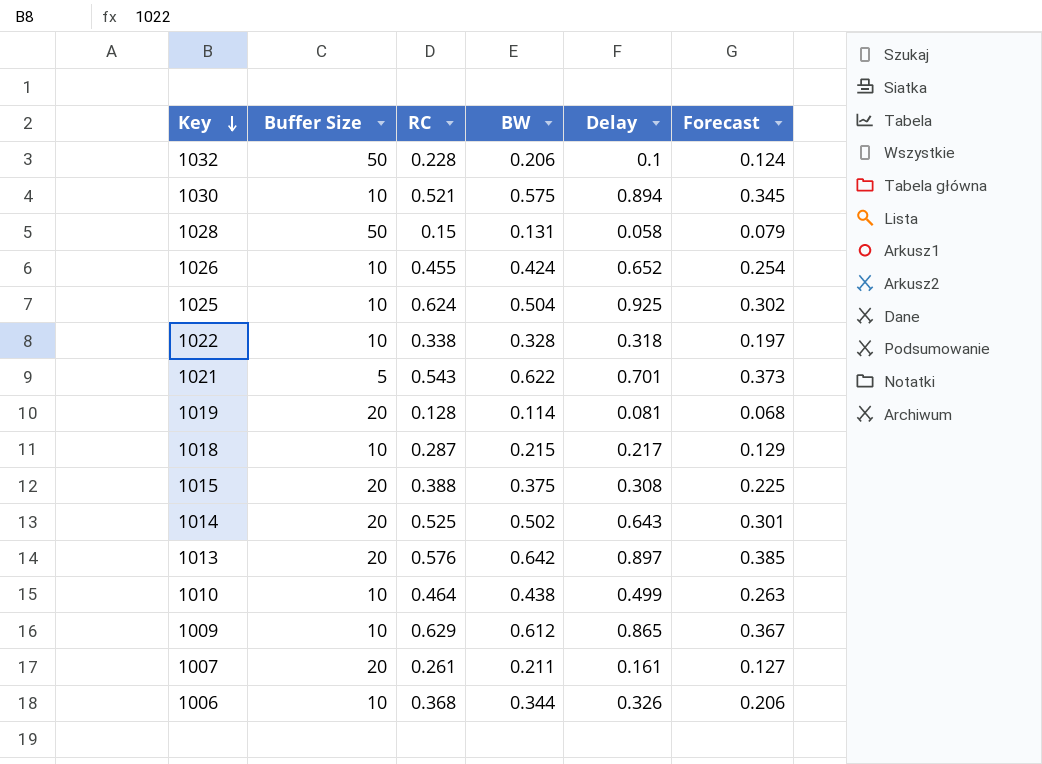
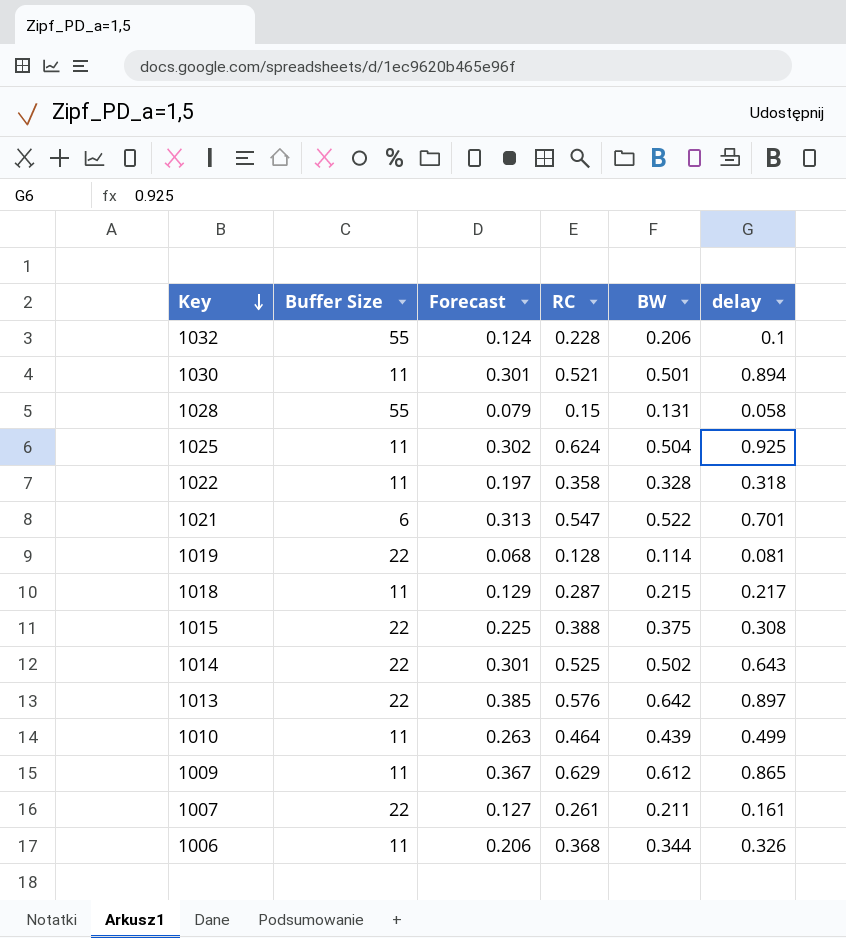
column Forecast | position: 6 -> 3
column name: Delay -> delay
row 1026: 10 | 0.455 | 0.424 | 0.652 | 0.254 -> none
1032 | Buffer Size: 50 -> 55
1030 | Buffer Size: 10 -> 11
1030 | Forecast: 0.345 -> 0.301
1030 | BW: 0.575 -> 0.501
1028 | Buffer Size: 50 -> 55
1025 | Buffer Size: 10 -> 11
1022 | Buffer Size: 10 -> 11
1022 | RC: 0.338 -> 0.358
1021 | Buffer Size: 5 -> 6
1021 | Forecast: 0.373 -> 0.313
1021 | RC: 0.543 -> 0.547
1021 | BW: 0.622 -> 0.522
1019 | Buffer Size: 20 -> 22
1018 | Buffer Size: 10 -> 11
1015 | Buffer Size: 20 -> 22
1014 | Buffer Size: 20 -> 22
1013 | Buffer Size: 20 -> 22
1010 | Buffer Size: 10 -> 11
1010 | BW: 0.438 -> 0.439
1009 | Buffer Size: 10 -> 11
1007 | Buffer Size: 20 -> 22
1006 | Buffer Size: 10 -> 11

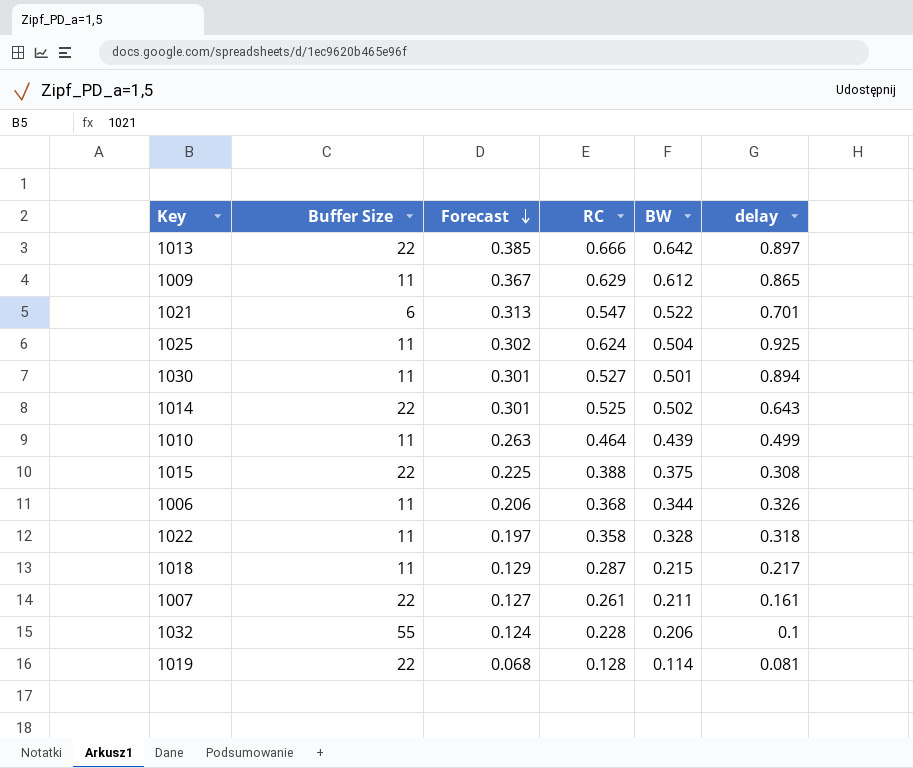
row order: Key descending -> Forecast descending
row 1028: 55 | 0.079 | 0.15 | 0.131 | 0.058 -> none
1013 | RC: 0.576 -> 0.666
1030 | RC: 0.521 -> 0.527

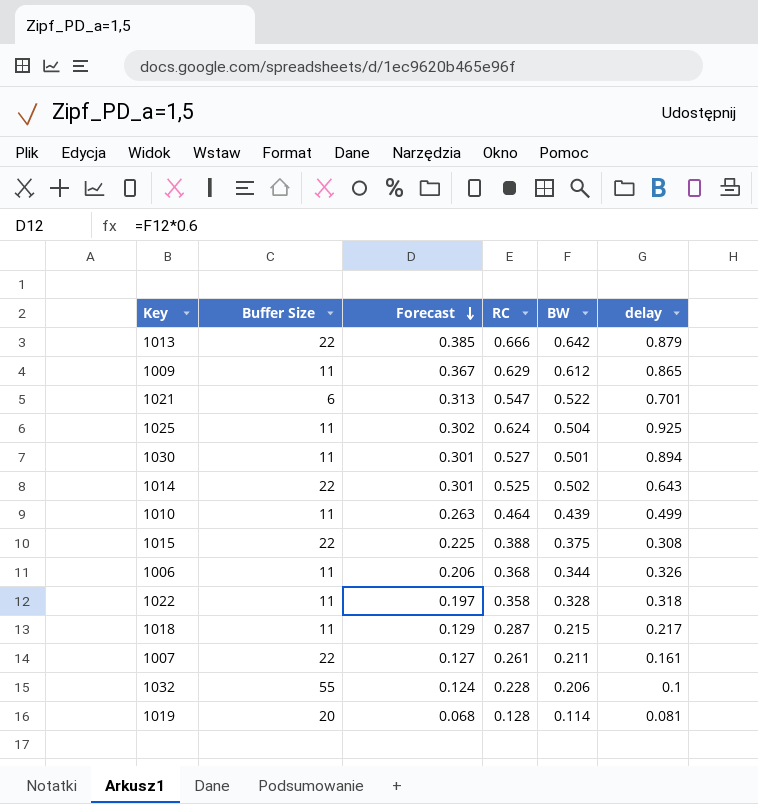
1013 | delay: 0.897 -> 0.879
1019 | Buffer Size: 22 -> 20

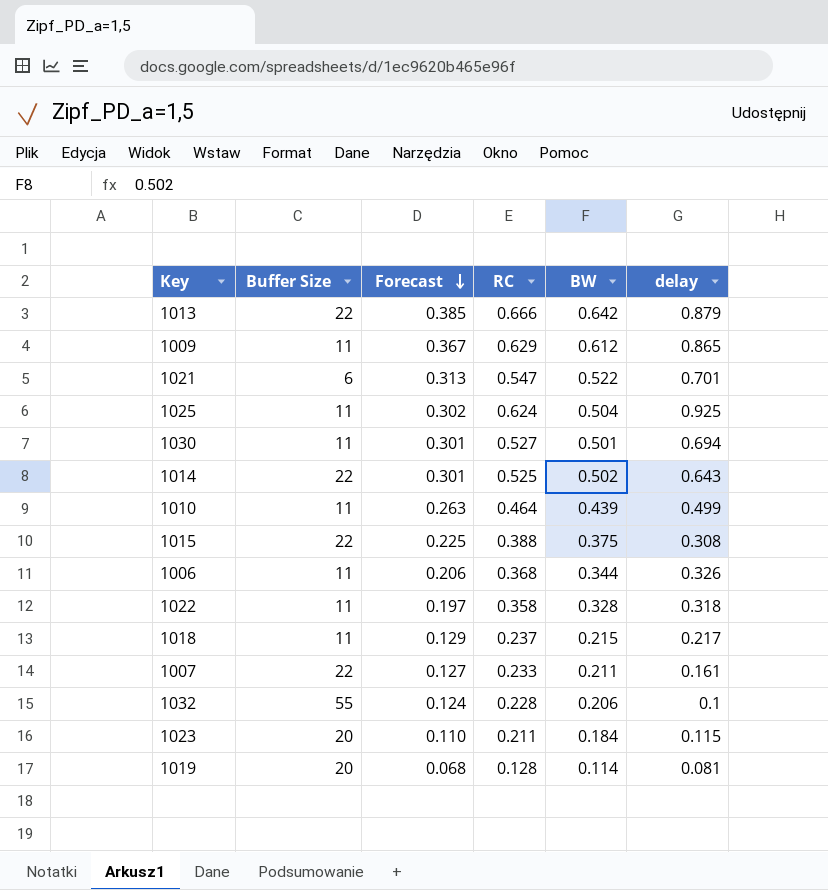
1030 | delay: 0.894 -> 0.694
1018 | RC: 0.287 -> 0.237
1007 | RC: 0.261 -> 0.233
row 1023: none -> 20 | 0.110 | 0.211 | 0.184 | 0.115

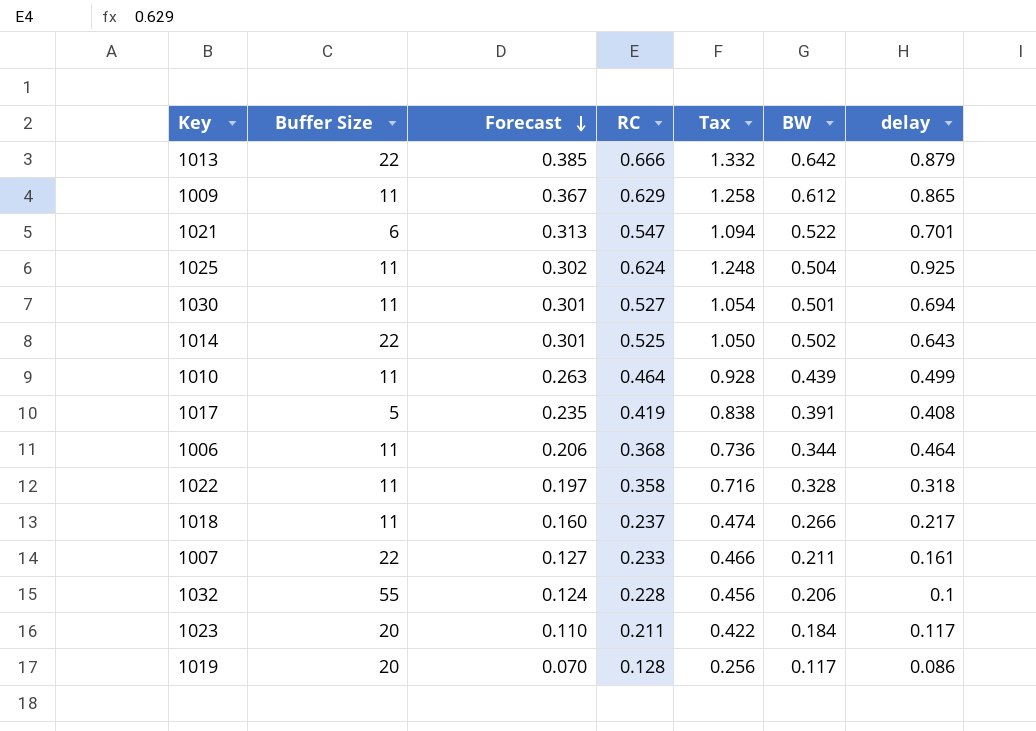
column Tax | formula: none -> [RC] * 2
row 1015: 22 | 0.225 | 0.388 | 0.375 | 0.308 -> none
row 1017: none -> 5 | 0.235 | 0.419 | 0.838 | 0.391 | 0.408
1006 | delay: 0.326 -> 0.464
1018 | Forecast: 0.129 -> 0.160
1018 | BW: 0.215 -> 0.266
1023 | delay: 0.115 -> 0.117
1019 | Forecast: 0.068 -> 0.070
1019 | BW: 0.114 -> 0.117
1019 | delay: 0.081 -> 0.086

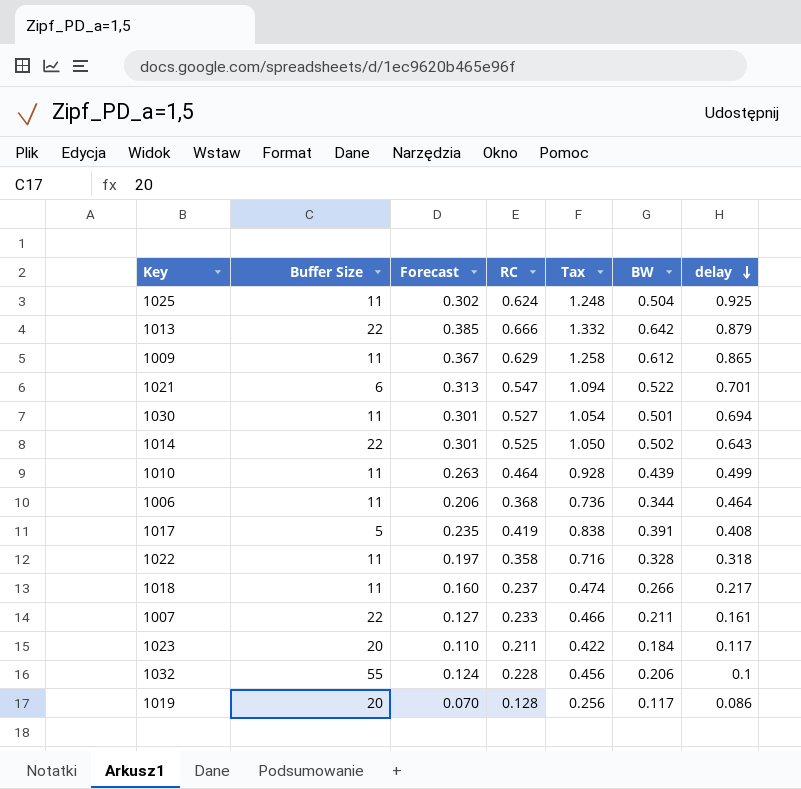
row order: Forecast descending -> delay descending

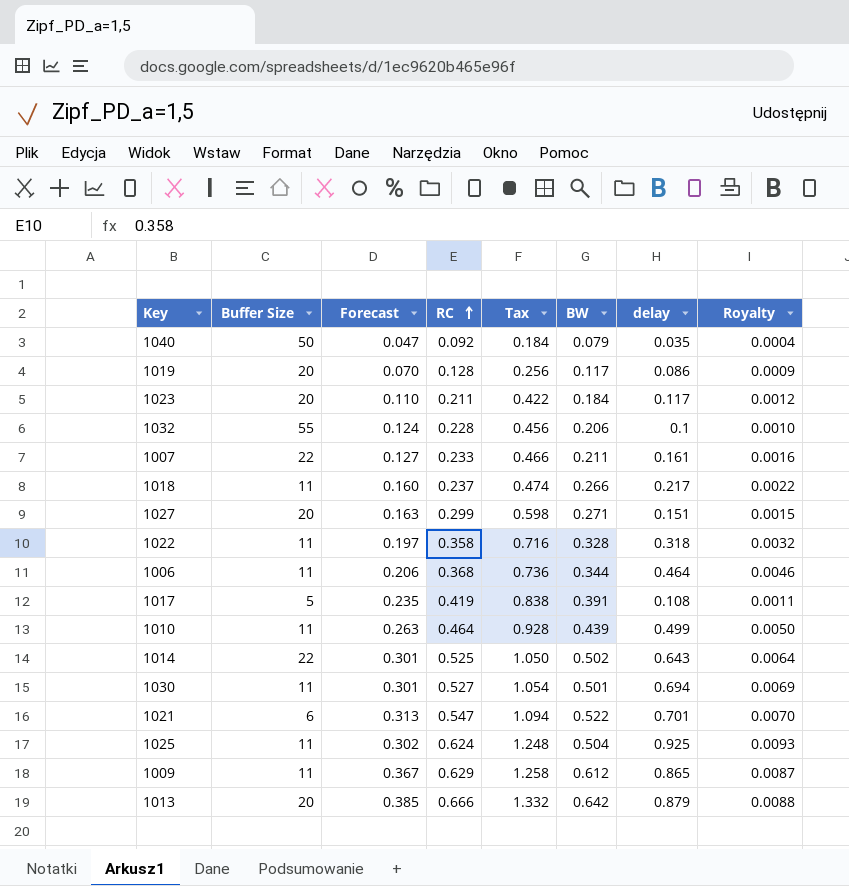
row order: delay descending -> RC ascending
column Royalty | formula: none -> [delay] * 0.01
row 1040: none -> 50 | 0.047 | 0.092 | 0.184 | 0.079 | 0.035 | 0.0004
row 1027: none -> 20 | 0.163 | 0.299 | 0.598 | 0.271 | 0.151 | 0.0015
1017 | delay: 0.408 -> 0.108
1013 | Buffer Size: 22 -> 20

